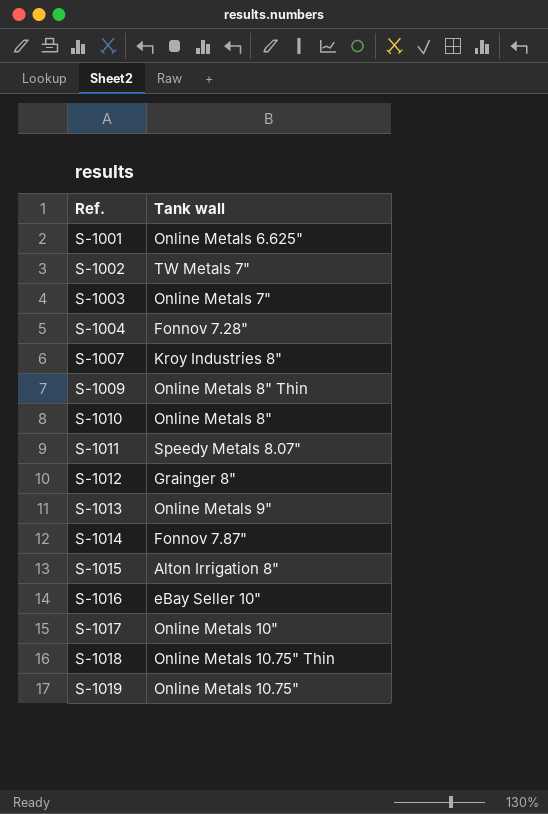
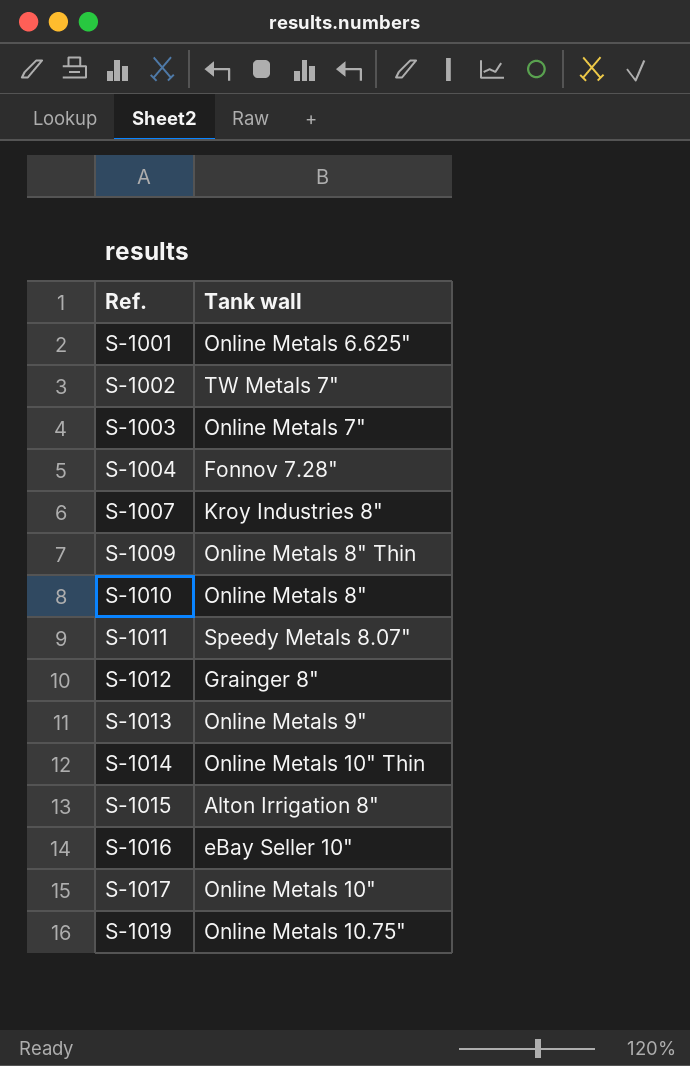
row S-1018: Online Metals 10.75" Thin -> none
S-1014 | Tank wall: Fonnov 7.87" -> Online Metals 10" Thin

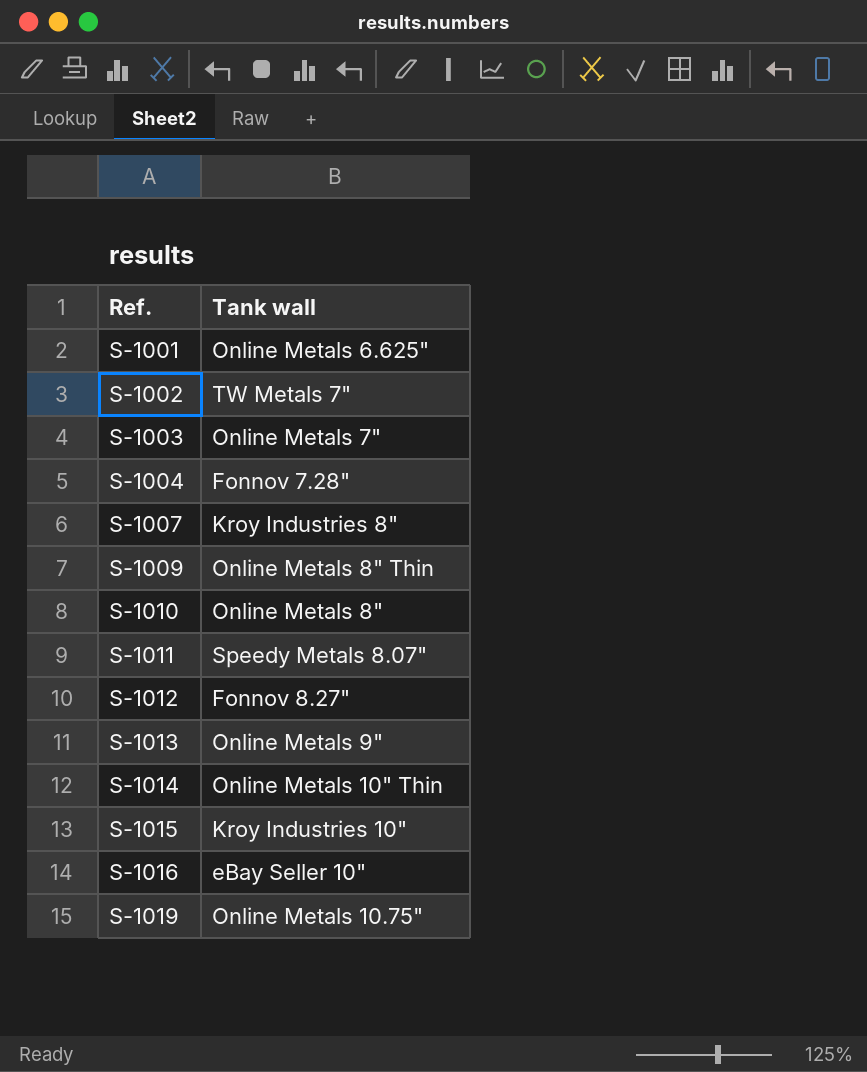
row S-1017: Online Metals 10" -> none
S-1012 | Tank wall: Grainger 8" -> Fonnov 8.27"
S-1015 | Tank wall: Alton Irrigation 8" -> Kroy Industries 10"

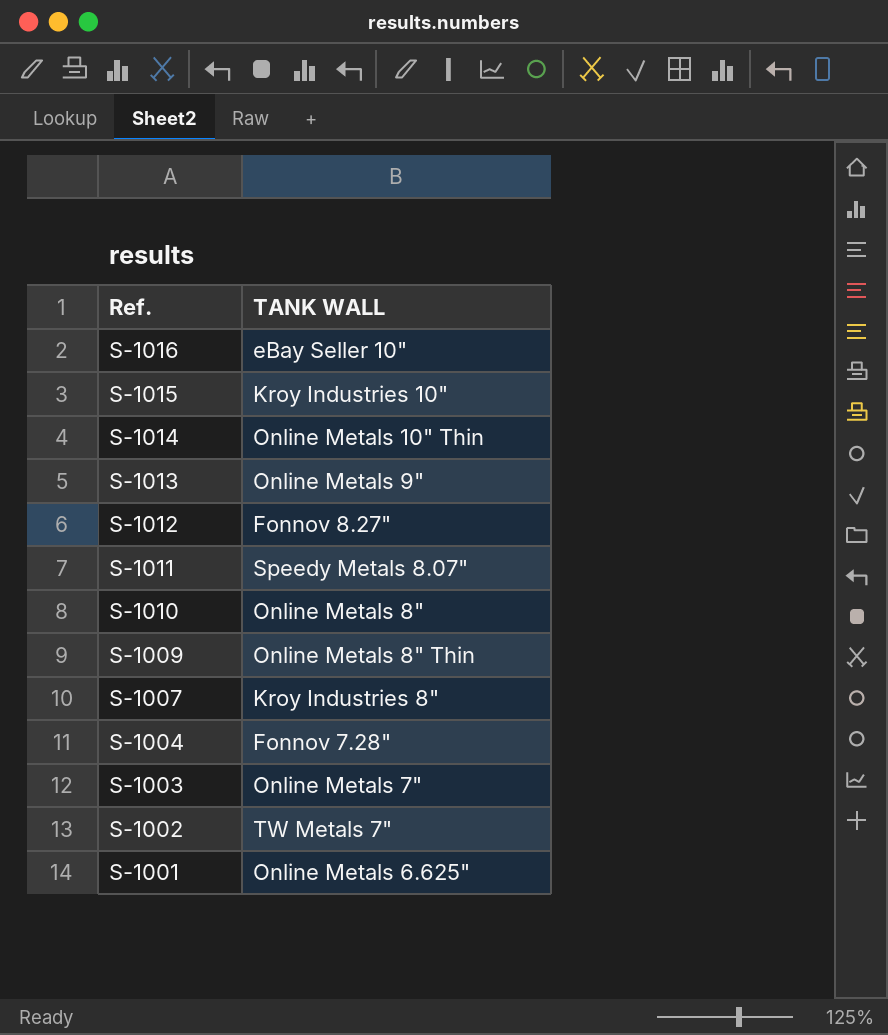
row order: Ref. ascending -> Ref. descending
column name: Tank wall -> TANK WALL
row S-1019: Online Metals 10.75" -> none

